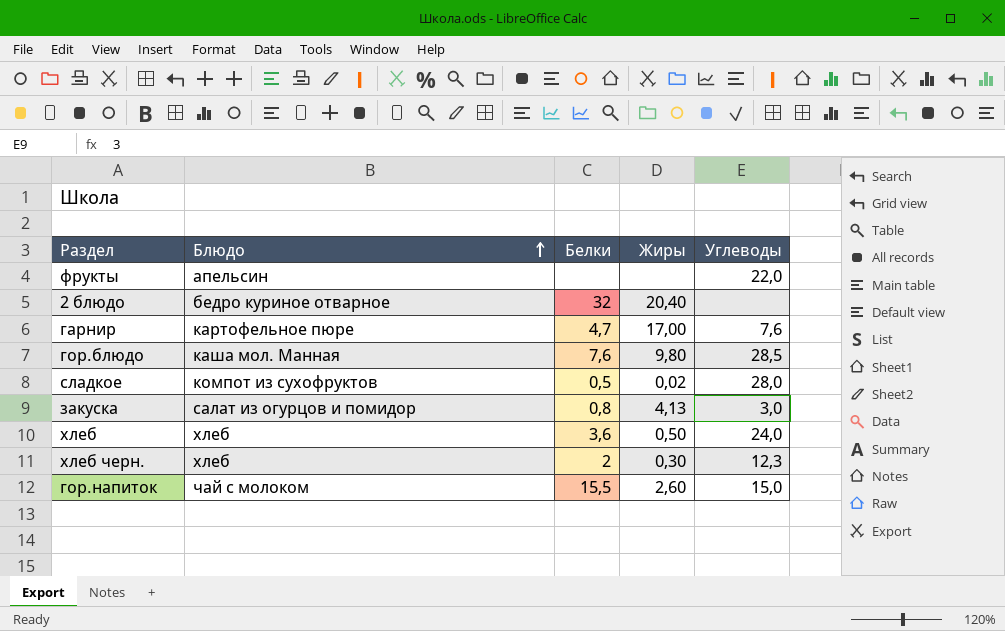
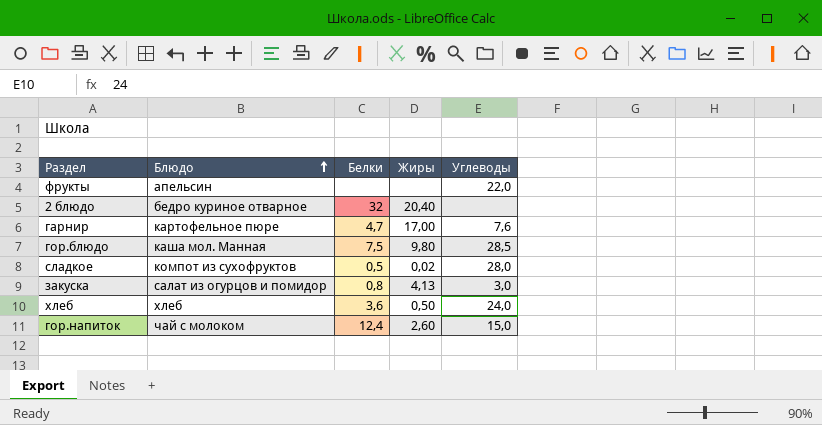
row хлеб черн.: хлеб | 2 | 0,30 | 12,3 -> none
гор.блюдо | Белки: 7,6 -> 7,5
гор.напиток | Белки: 15,5 -> 12,4

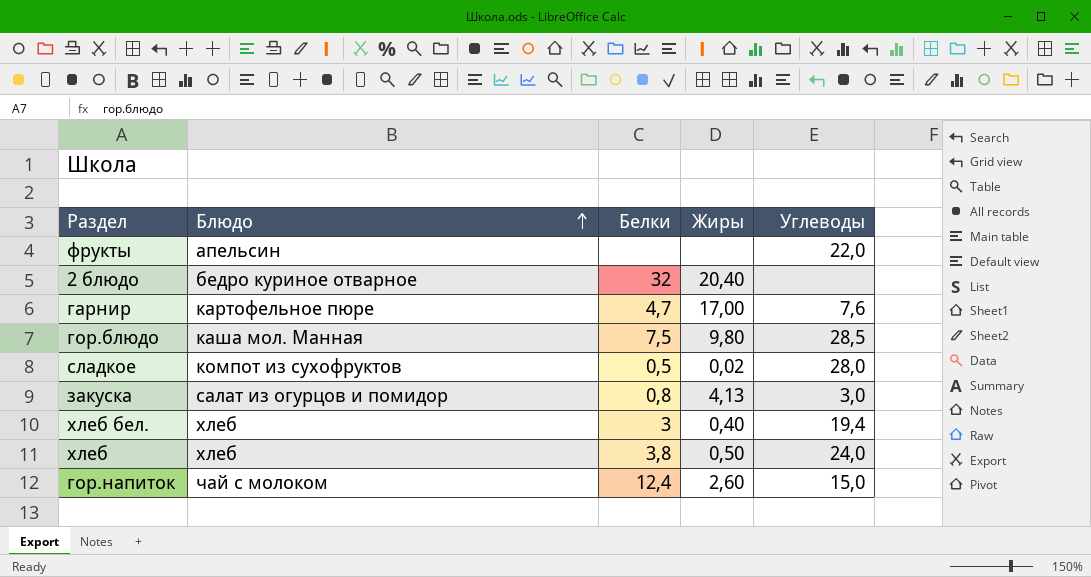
row хлеб бел.: none -> хлеб | 3 | 0,40 | 19,4
хлеб | Белки: 3,6 -> 3,8

